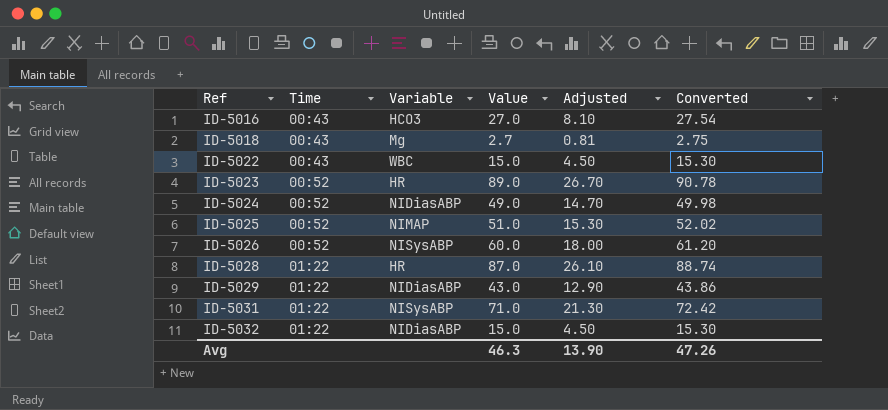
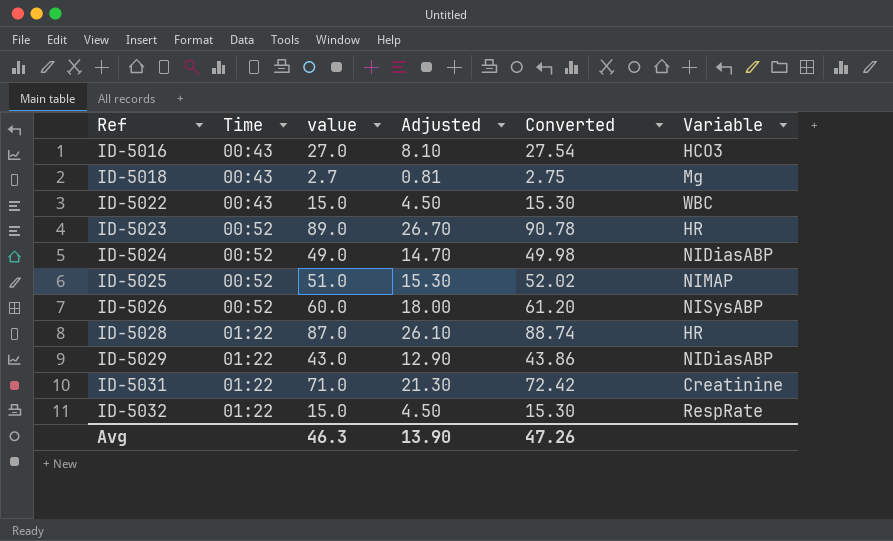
column name: Value -> value
column Variable | position: 3 -> 6
ID-5031 | Variable: NISysABP -> Creatinine
ID-5032 | Variable: NIDiasABP -> RespRate

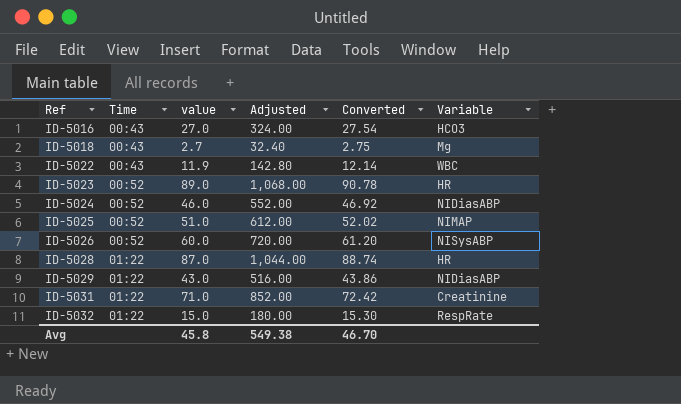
column Adjusted | formula: [value] * 0.3 -> [value] * 12
ID-5022 | value: 15.0 -> 11.9
ID-5022 | Converted: 15.30 -> 12.14
ID-5024 | value: 49.0 -> 46.0
ID-5024 | Converted: 49.98 -> 46.92
Avg | value: 46.3 -> 45.8
Avg | Adjusted: 13.90 -> 549.38
Avg | Converted: 47.26 -> 46.70

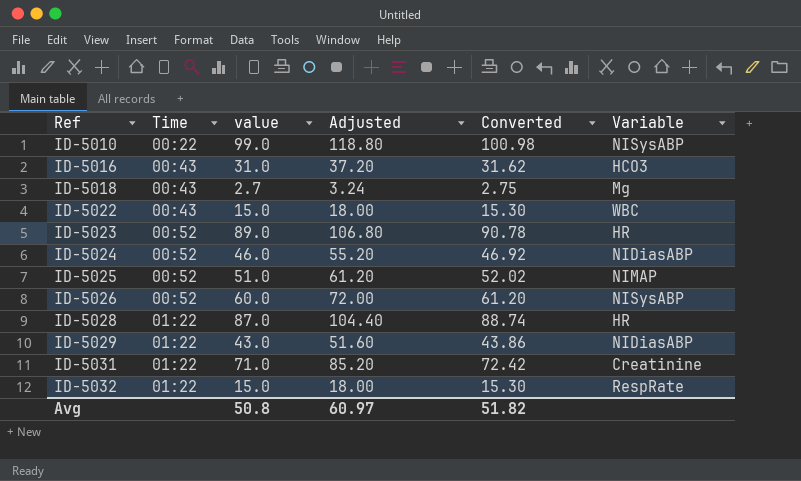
column Adjusted | formula: [value] * 12 -> [value] * 1.2
row ID-5010: none -> 00:22 | 99.0 | 118.80 | 100.98 | NISysABP
ID-5016 | value: 27.0 -> 31.0
ID-5016 | Converted: 27.54 -> 31.62
ID-5022 | value: 11.9 -> 15.0
ID-5022 | Converted: 12.14 -> 15.30
Avg | value: 45.8 -> 50.8
Avg | Adjusted: 549.38 -> 60.97
Avg | Converted: 46.70 -> 51.82

